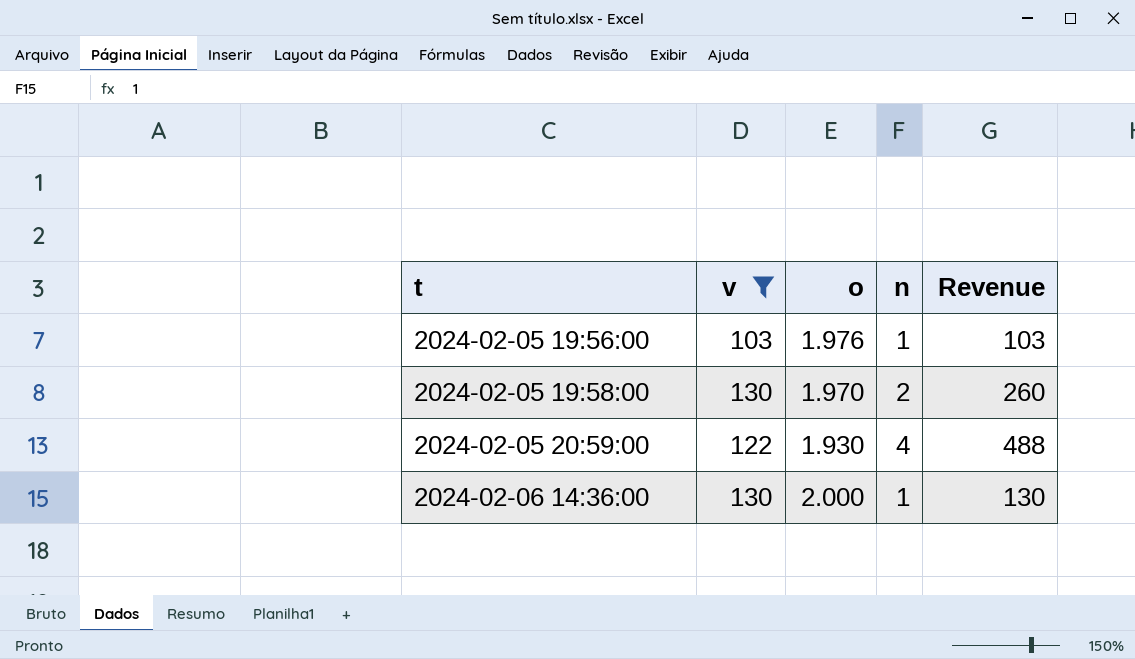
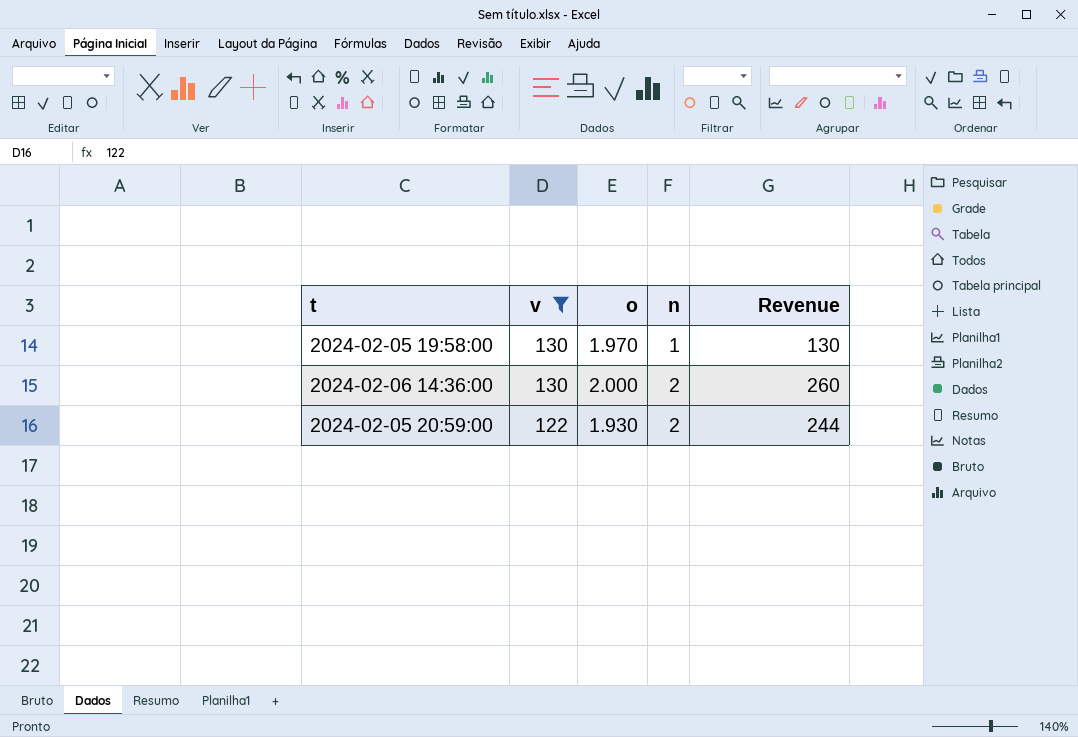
row order: t ascending -> v descending
row 2024-02-05 19:56:00: 103 | 1.976 | 1 | 103 -> none
2024-02-05 19:58:00 | n: 2 -> 1
2024-02-05 19:58:00 | Revenue: 260 -> 130
2024-02-06 14:36:00 | n: 1 -> 2
2024-02-06 14:36:00 | Revenue: 130 -> 260
2024-02-05 20:59:00 | n: 4 -> 2
2024-02-05 20:59:00 | Revenue: 488 -> 244

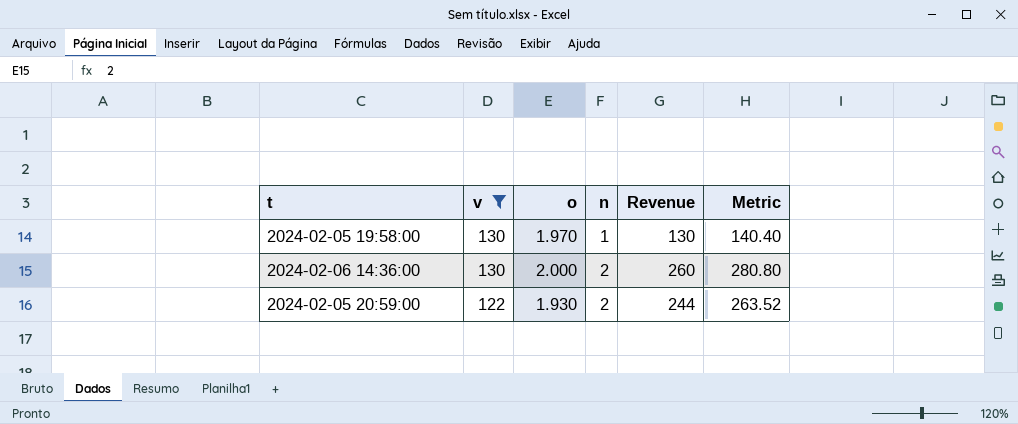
column Metric | formula: none -> [Revenue] * 1.08

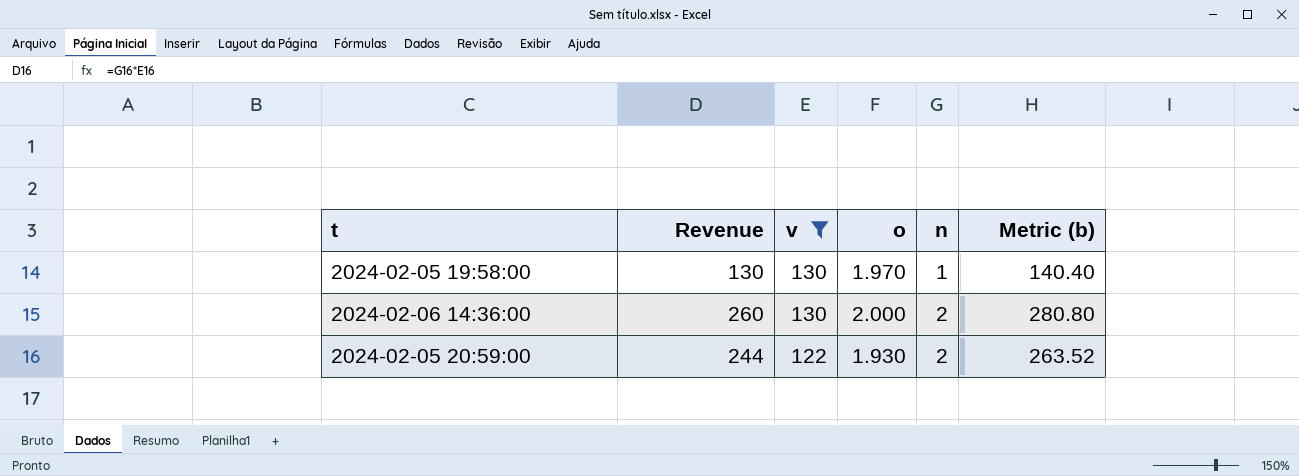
column Revenue | position: 5 -> 2
column name: Metric -> Metric (b)

